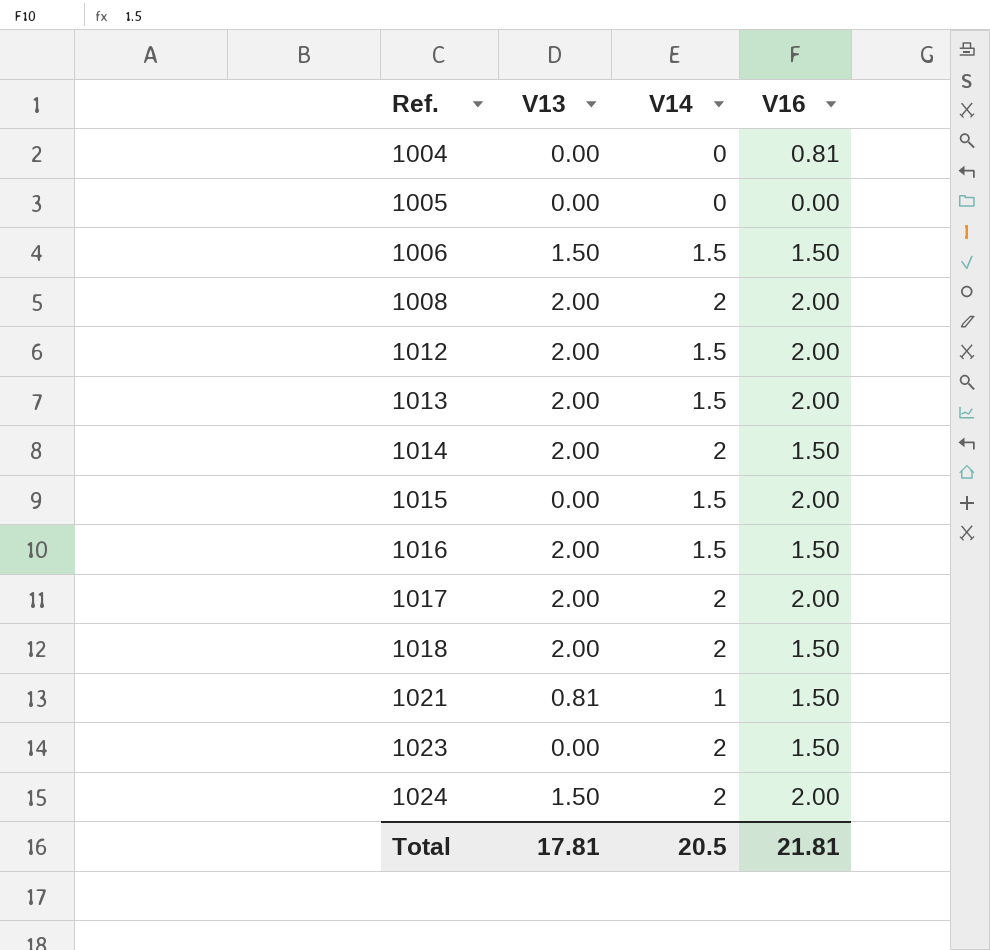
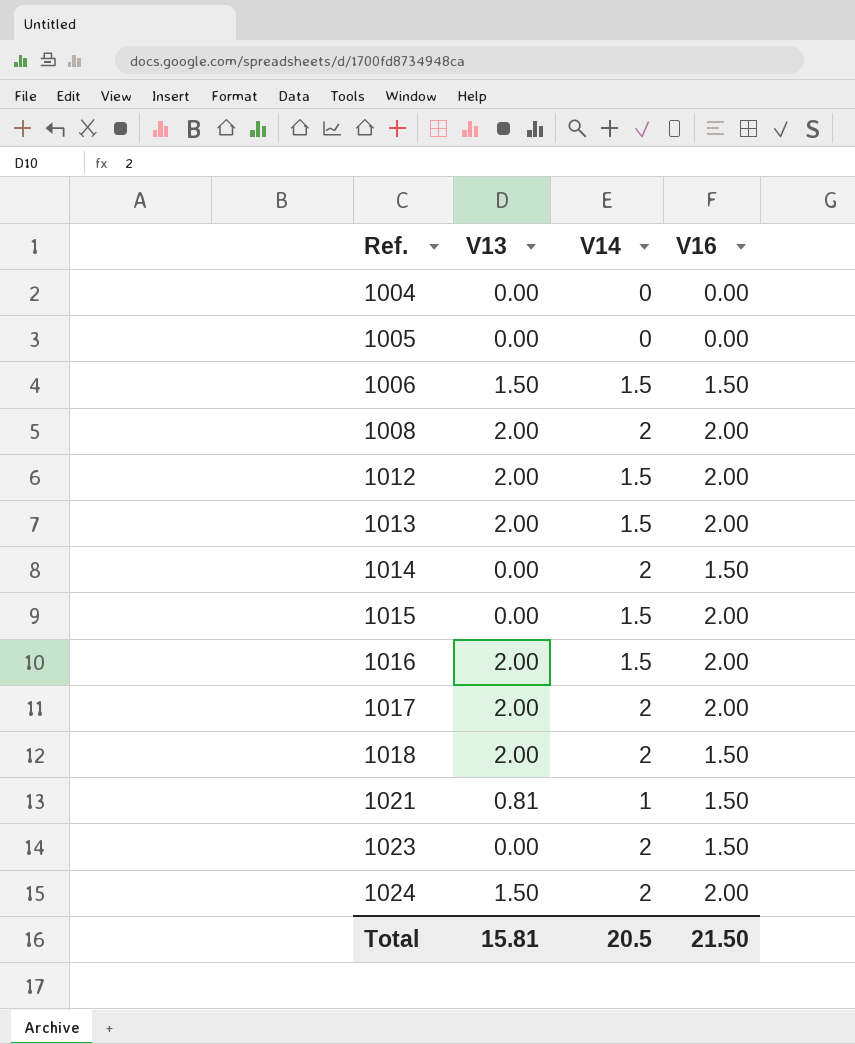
1004 | V16: 0.81 -> 0.00
1014 | V13: 2.00 -> 0.00
1016 | V16: 1.50 -> 2.00
Total | V13: 17.81 -> 15.81
Total | V16: 21.81 -> 21.50

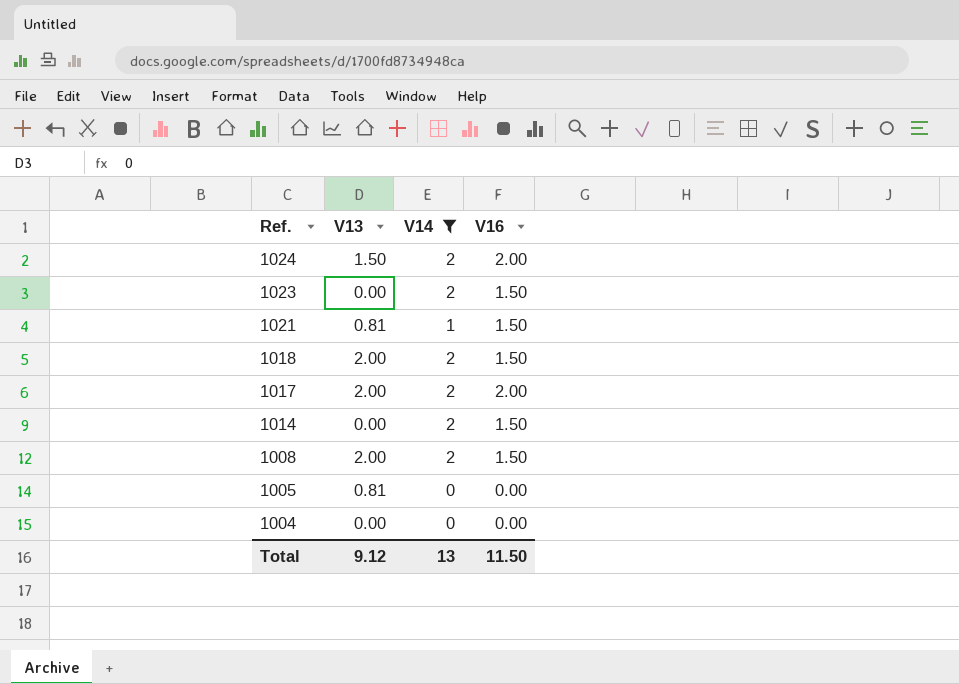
filter: none -> V14 != 1.5
row order: Ref. ascending -> Ref. descending
1008 | V16: 2.00 -> 1.50
1005 | V13: 0.00 -> 0.81
Total | V13: 15.81 -> 9.12
Total | V14: 20.5 -> 13
Total | V16: 21.50 -> 11.50

